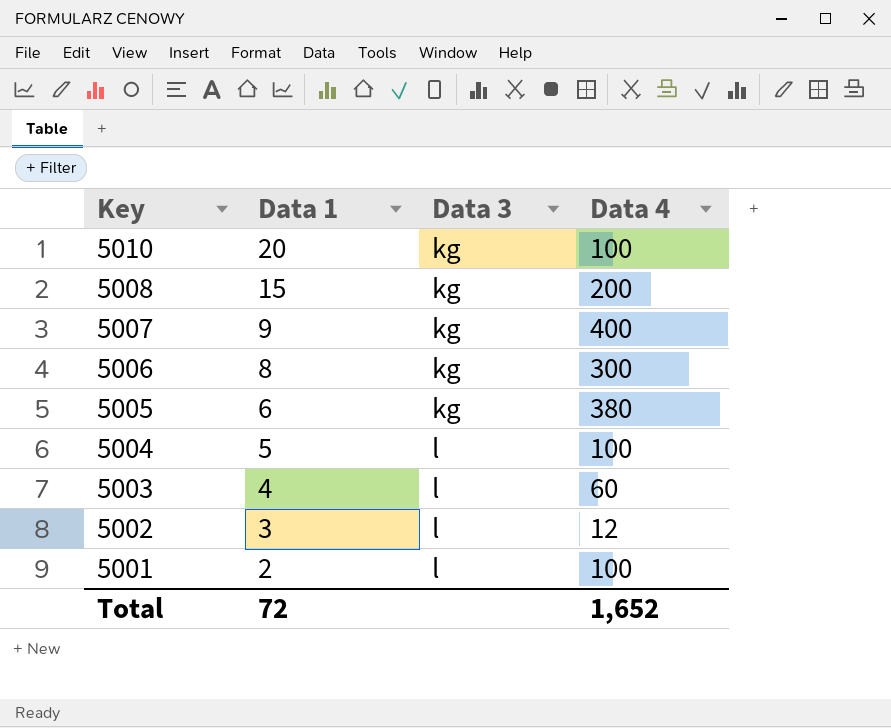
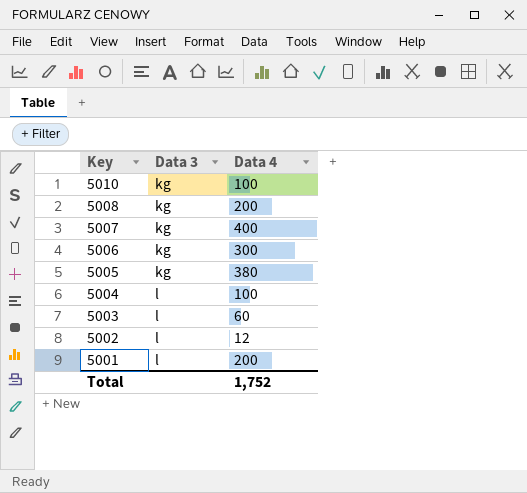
column Data 1 | position: 2 -> none
5001 | Data 4: 100 -> 200
Total | Data 4: 1,652 -> 1,752

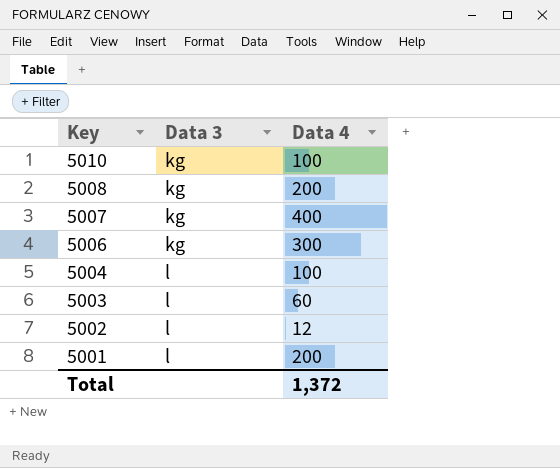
row 5005: kg | 380 -> none
Total | Data 4: 1,752 -> 1,372

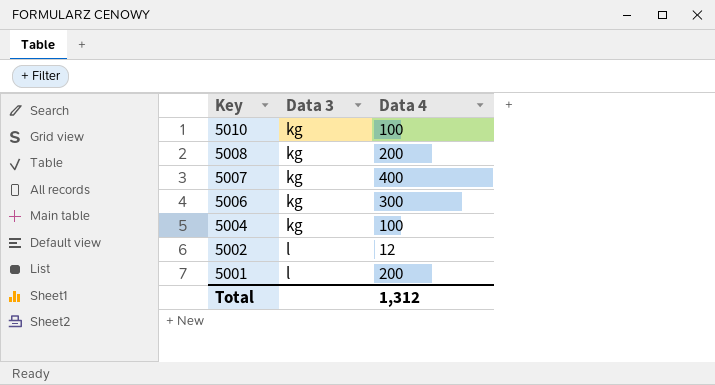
row 5003: l | 60 -> none
5004 | Data 3: l -> kg
Total | Data 4: 1,372 -> 1,312

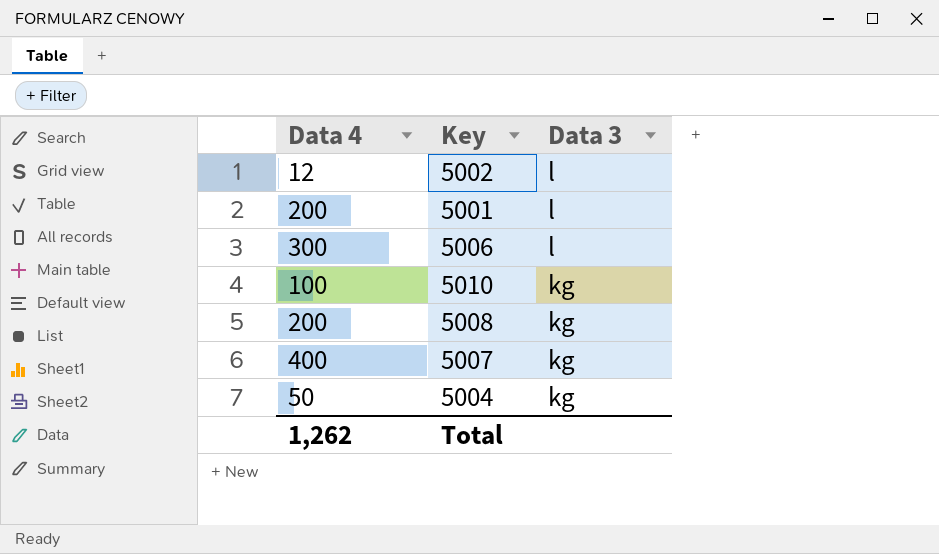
row order: Key descending -> Data 3 descending
column Data 4 | position: 3 -> 1
5006 | Data 3: kg -> l
5004 | Data 4: 100 -> 50
Total | Data 4: 1,312 -> 1,262

